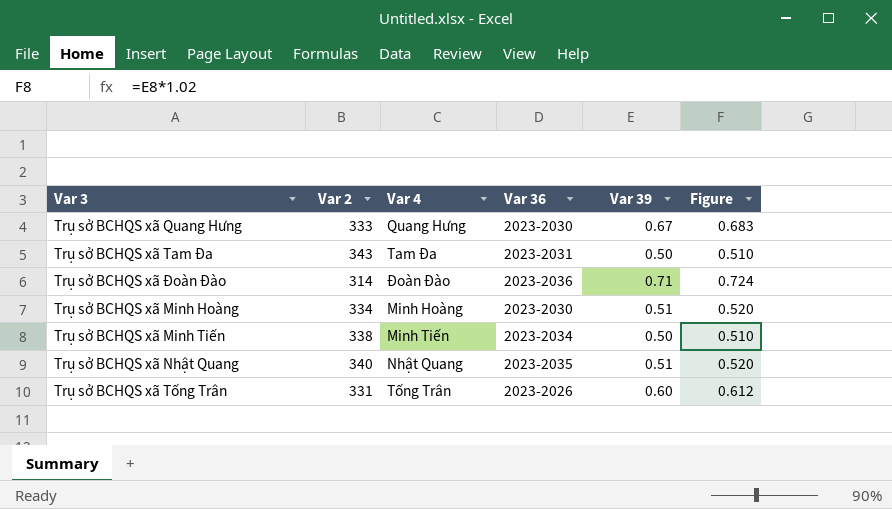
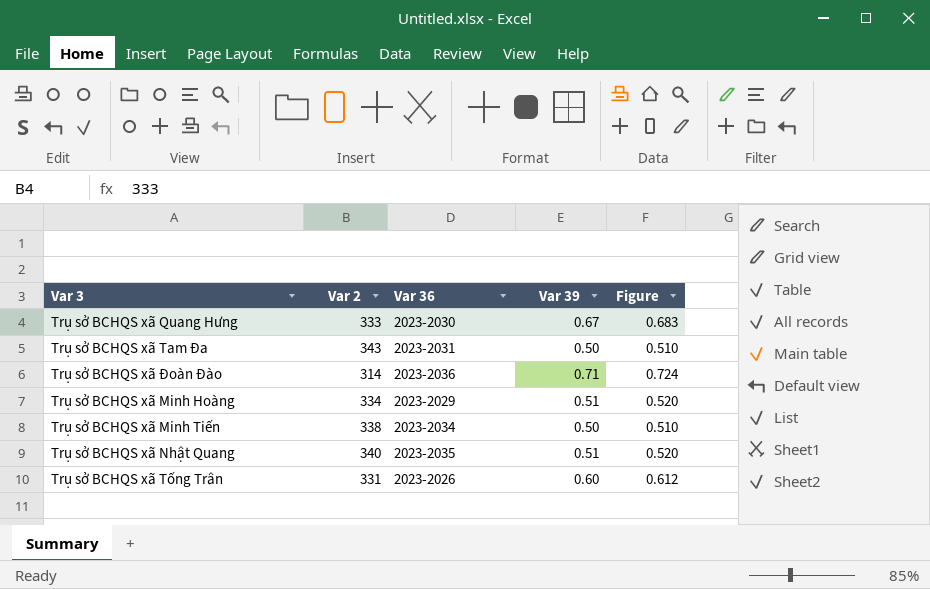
column Var 4 | position: 3 -> none
Trụ sở BCHQS xã Minh Hoàng | Var 36: 2023-2030 -> 2023-2029

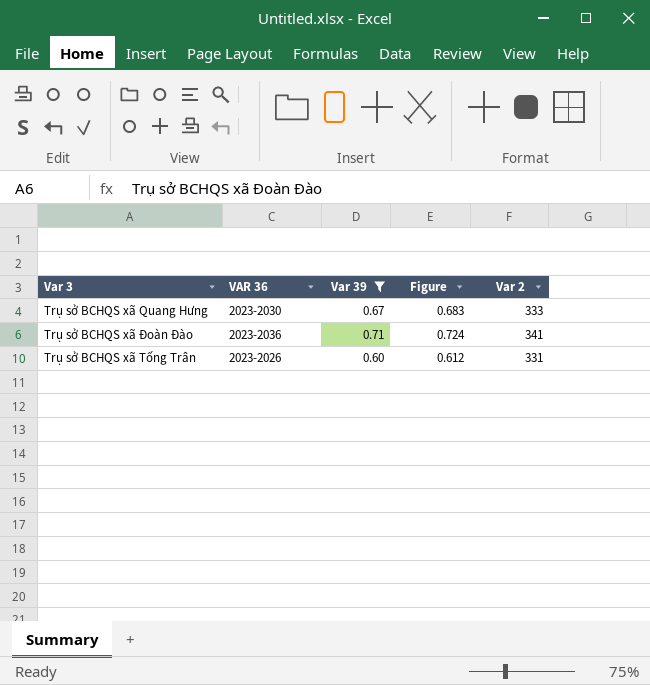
filter: none -> Var 39 >= 0.60
column name: Var 36 -> VAR 36
column Var 2 | position: 2 -> 5
Trụ sở BCHQS xã Đoàn Đào | Var 2: 314 -> 341

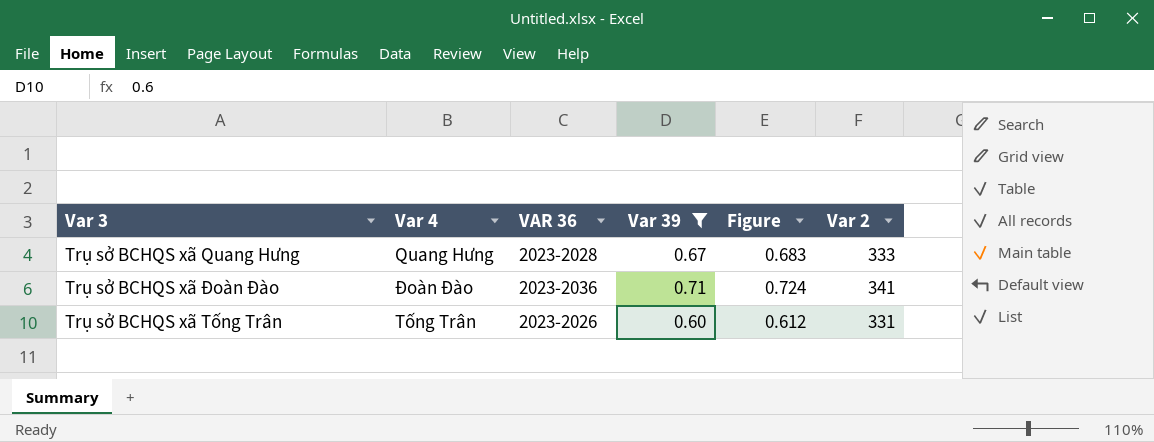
column Var 4 | position: none -> 2
Trụ sở BCHQS xã Quang Hưng | VAR 36: 2023-2030 -> 2023-2028

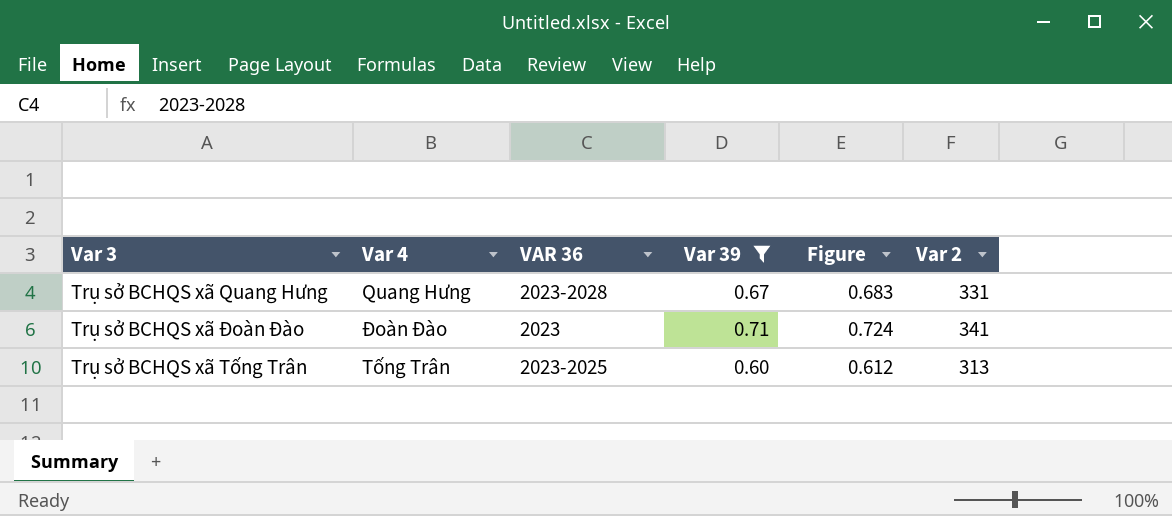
Trụ sở BCHQS xã Quang Hưng | Var 2: 333 -> 331
Trụ sở BCHQS xã Đoàn Đào | VAR 36: 2023-2036 -> 2023
Trụ sở BCHQS xã Tống Trân | VAR 36: 2023-2026 -> 2023-2025
Trụ sở BCHQS xã Tống Trân | Var 2: 331 -> 313

